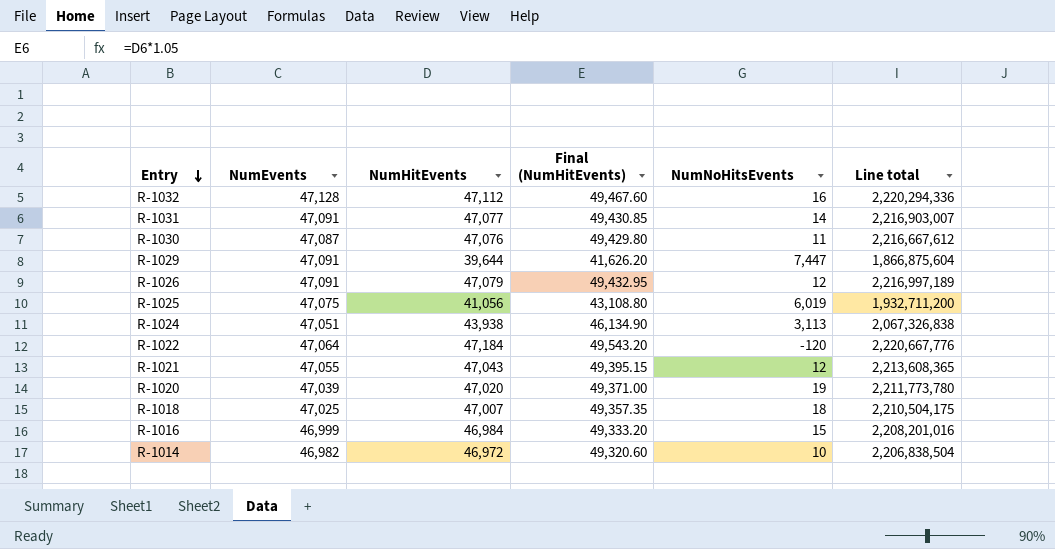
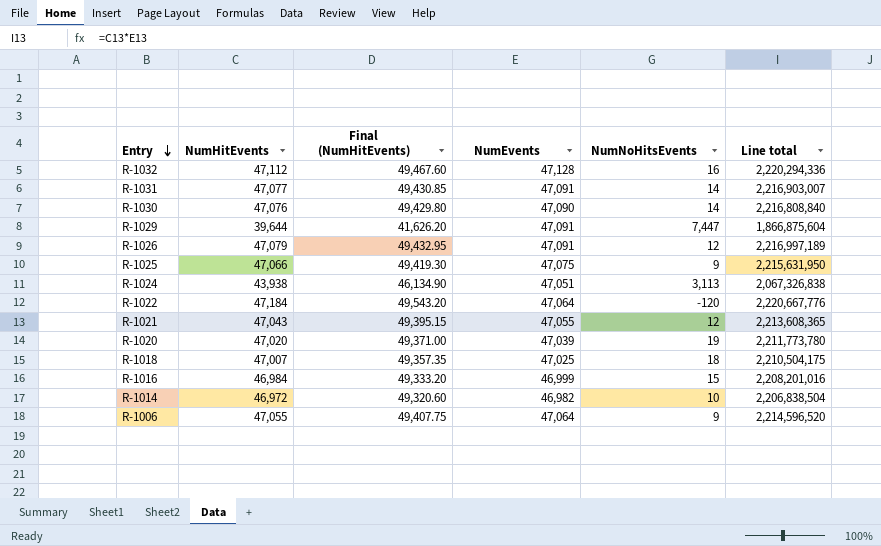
column NumEvents | position: 2 -> 4
R-1030 | NumEvents: 47,087 -> 47,090
R-1030 | NumNoHitsEvents: 11 -> 14
R-1030 | Line total: 2,216,667,612 -> 2,216,808,840
R-1025 | NumHitEvents: 41,056 -> 47,066
R-1025 | Final (NumHitEvents): 43,108.80 -> 49,419.30
R-1025 | NumNoHitsEvents: 6,019 -> 9
R-1025 | Line total: 1,932,711,200 -> 2,215,631,950
row R-1006: none -> 47,055 | 49,407.75 | 47,064 | 9 | 2,214,596,520

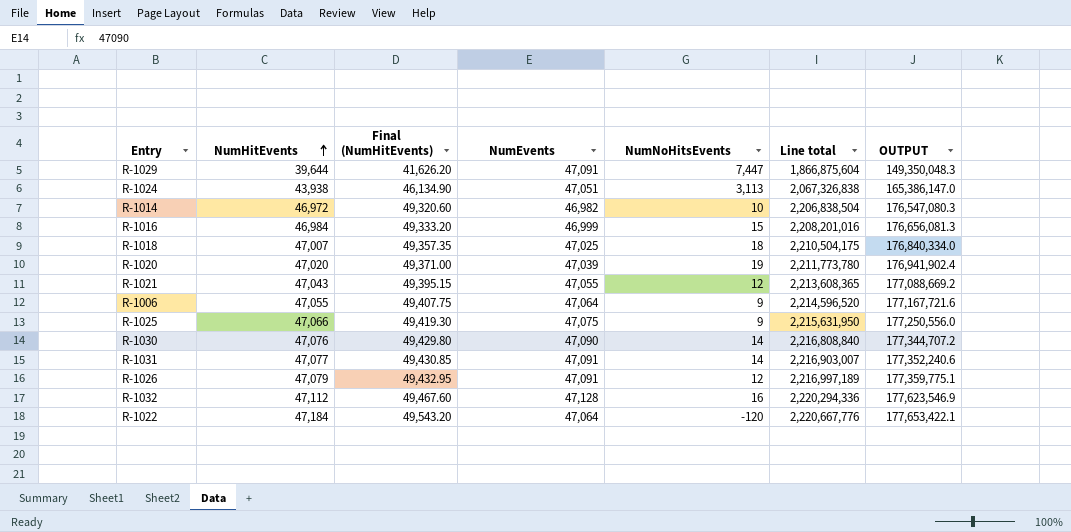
row order: Entry descending -> NumHitEvents ascending
column OUTPUT | formula: none -> [Line total] * 0.08

